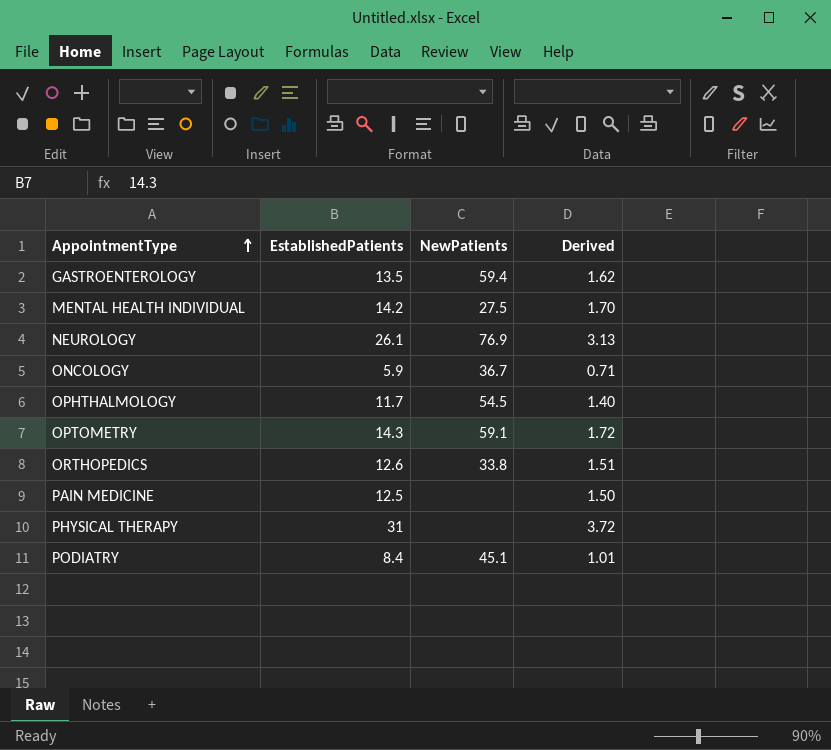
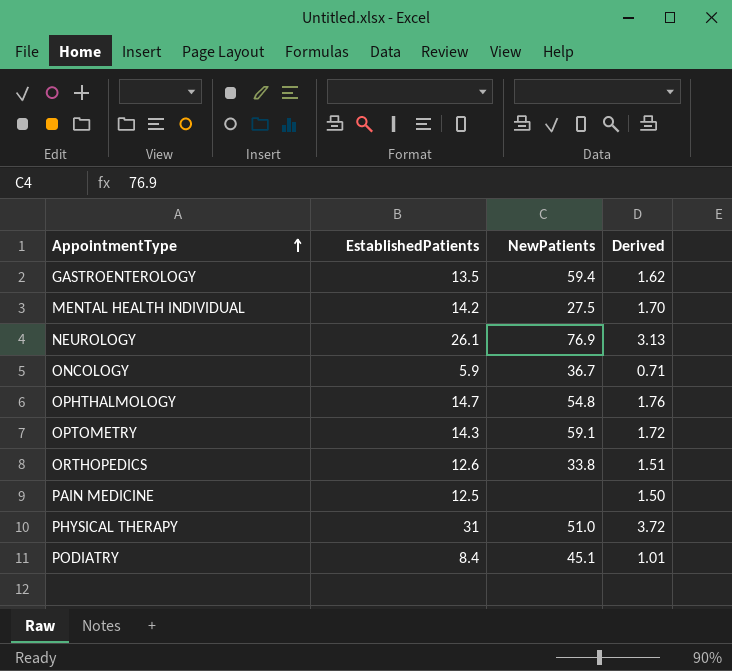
OPHTHALMOLOGY | EstablishedPatients: 11.7 -> 14.7
OPHTHALMOLOGY | NewPatients: 54.5 -> 54.8
OPHTHALMOLOGY | Derived: 1.40 -> 1.76
PHYSICAL THERAPY | NewPatients: none -> 51.0

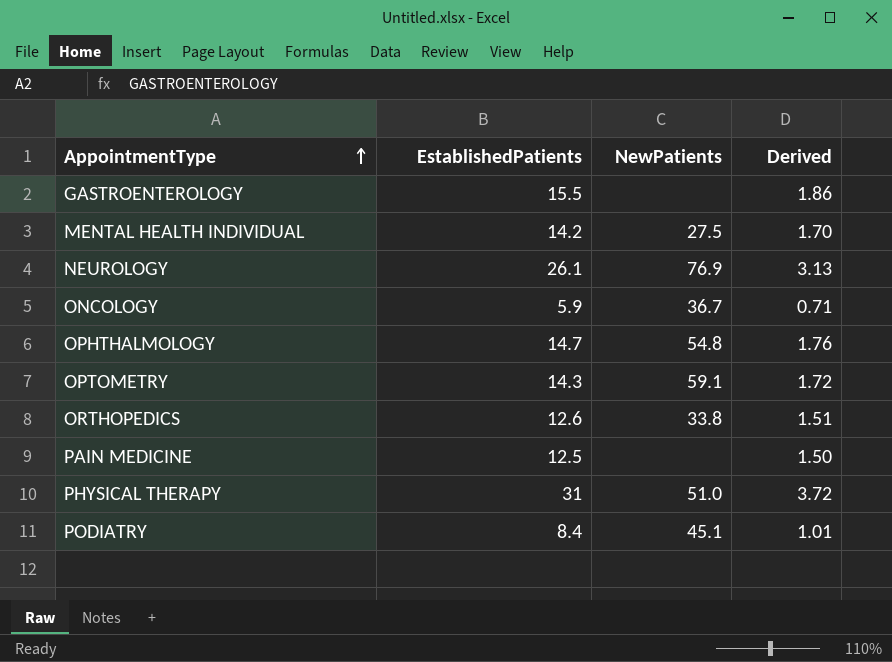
GASTROENTEROLOGY | EstablishedPatients: 13.5 -> 15.5
GASTROENTEROLOGY | NewPatients: 59.4 -> none
GASTROENTEROLOGY | Derived: 1.62 -> 1.86

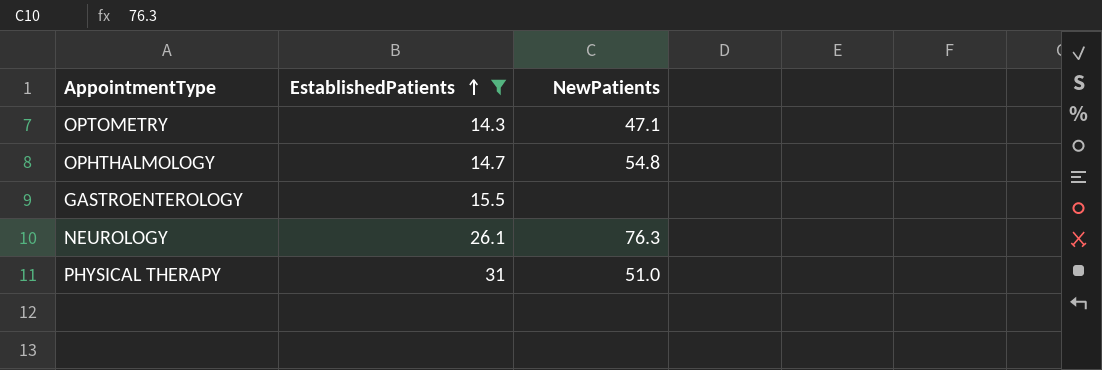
filter: none -> EstablishedPatients >= 14.3
row order: AppointmentType ascending -> EstablishedPatients ascending
column Derived | formula: [EstablishedPatients] * 0.12 -> none
OPTOMETRY | NewPatients: 59.1 -> 47.1
NEUROLOGY | NewPatients: 76.9 -> 76.3

